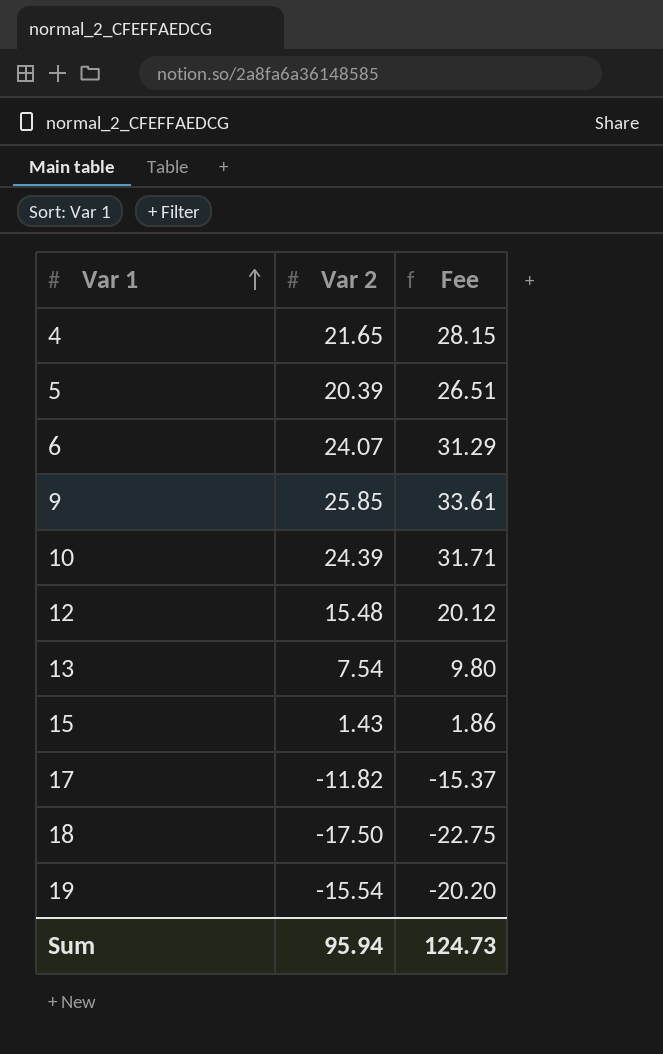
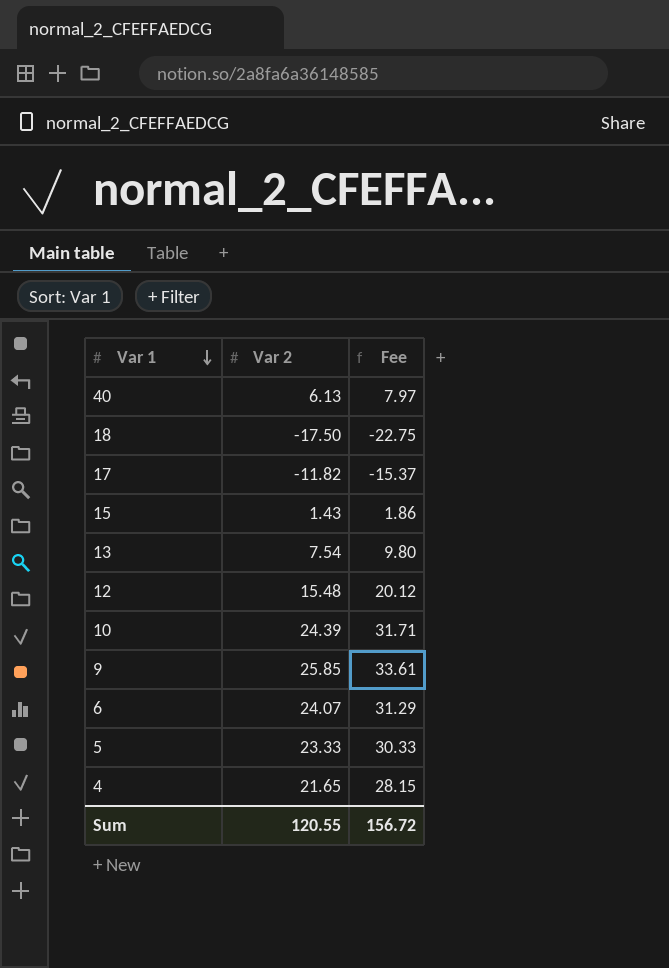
row order: Var 1 ascending -> Var 1 descending
row 19: -15.54 | -20.20 -> none
row 40: none -> 6.13 | 7.97
5 | Var 2: 20.39 -> 23.33
5 | Fee: 26.51 -> 30.33
Sum | Var 2: 95.94 -> 120.55
Sum | Fee: 124.73 -> 156.72

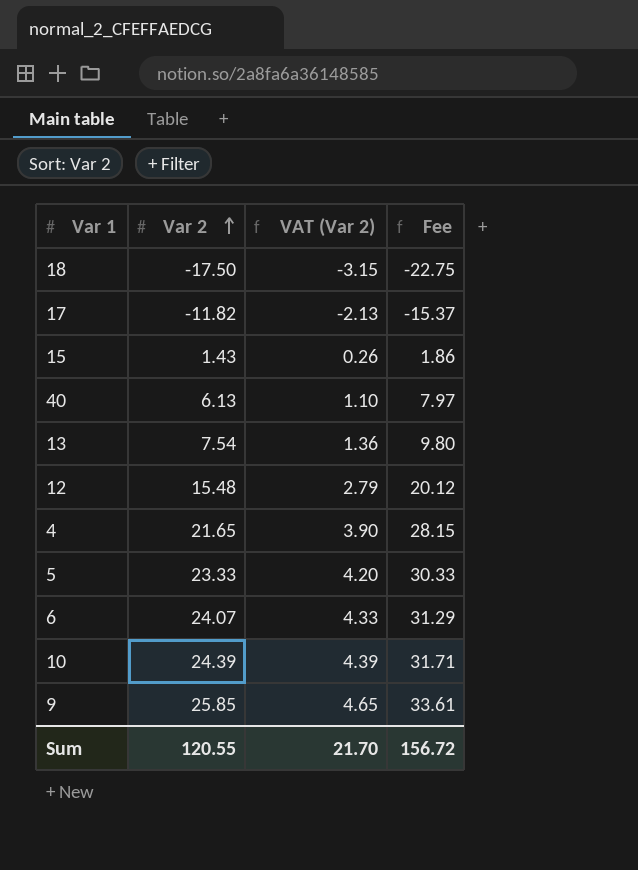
row order: Var 1 descending -> Var 2 ascending
column VAT (Var 2) | formula: none -> [Var 2] * 0.18

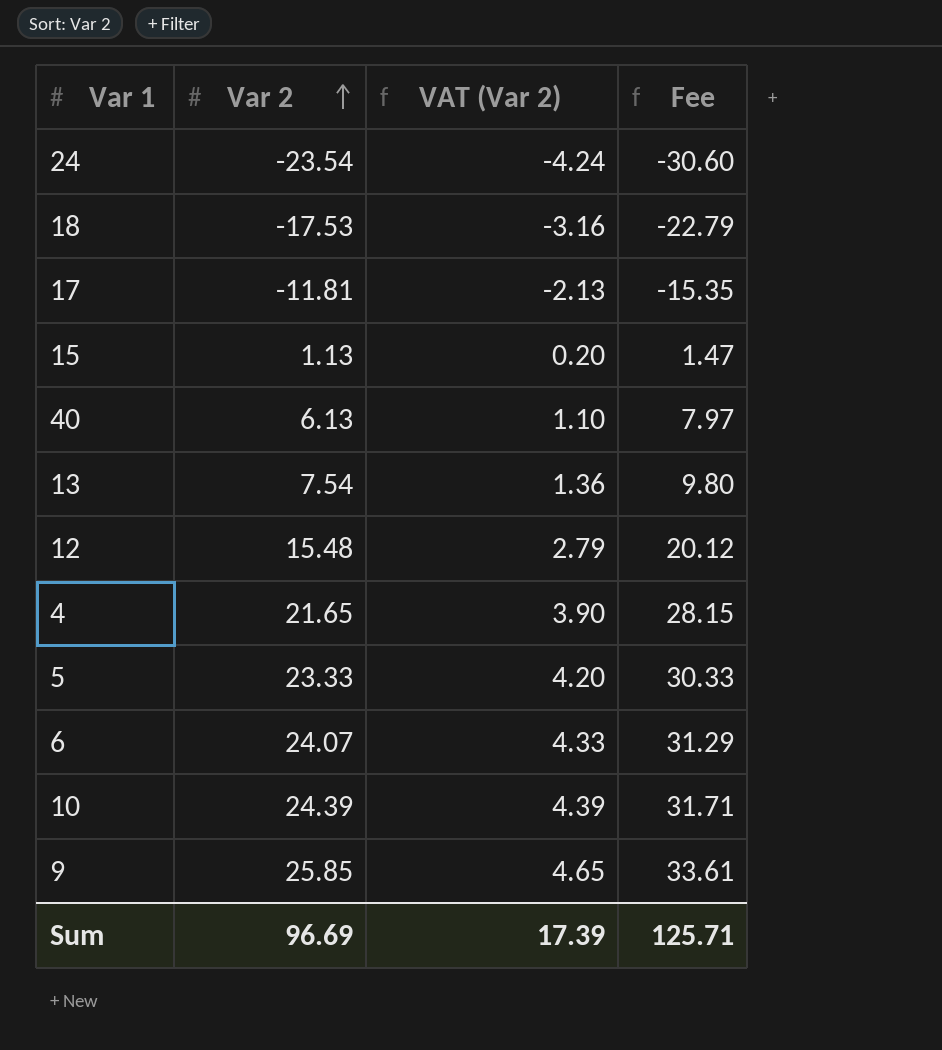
row 24: none -> -23.54 | -4.24 | -30.60
18 | Var 2: -17.50 -> -17.53
18 | VAT (Var 2): -3.15 -> -3.16
18 | Fee: -22.75 -> -22.79
17 | Var 2: -11.82 -> -11.81
17 | Fee: -15.37 -> -15.35
15 | Var 2: 1.43 -> 1.13
15 | VAT (Var 2): 0.26 -> 0.20
15 | Fee: 1.86 -> 1.47
Sum | Var 2: 120.55 -> 96.69
Sum | VAT (Var 2): 21.70 -> 17.39
Sum | Fee: 156.72 -> 125.71

